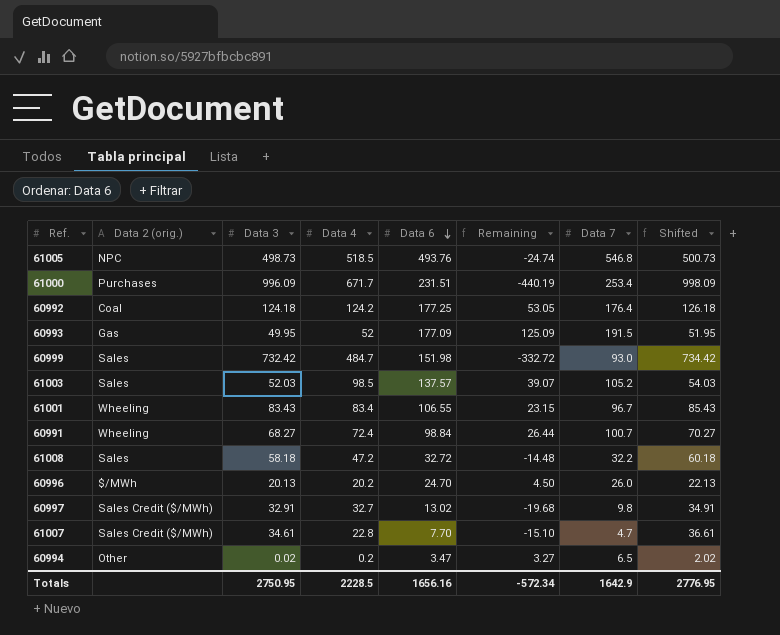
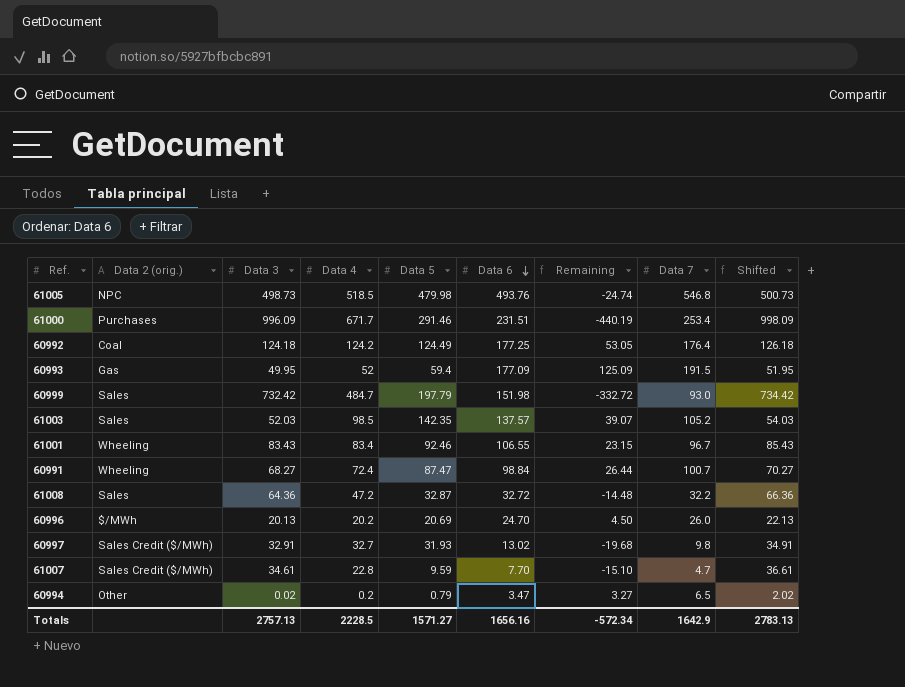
column Data 5 | position: none -> 5
61008 | Data 3: 58.18 -> 64.36
61008 | Shifted: 60.18 -> 66.36
Totals | Data 3: 2750.95 -> 2757.13
Totals | Shifted: 2776.95 -> 2783.13

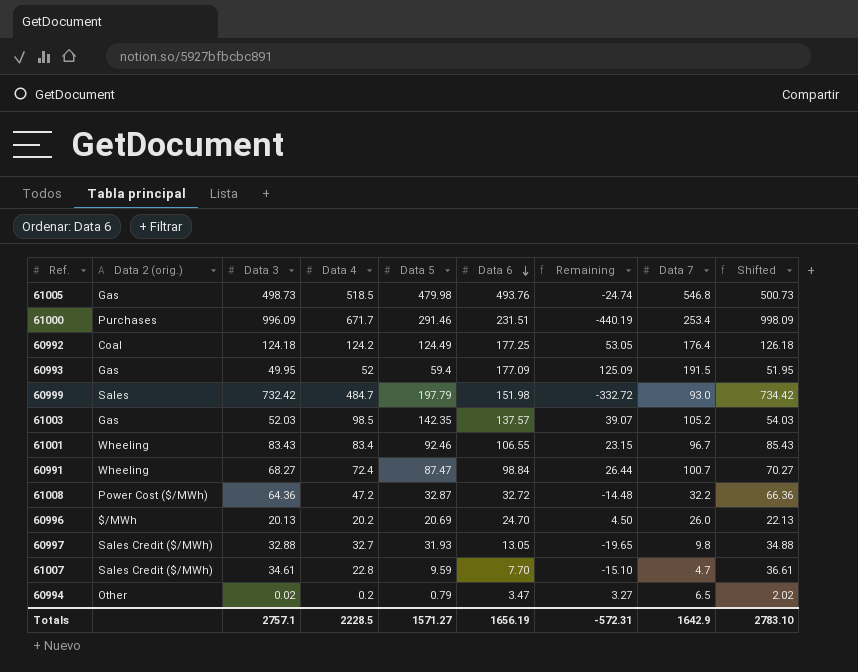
61005 | Data 2 (orig.): NPC -> Gas
61003 | Data 2 (orig.): Sales -> Gas
61008 | Data 2 (orig.): Sales -> Power Cost ($/MWh)
60997 | Data 3: 32.91 -> 32.88
60997 | Data 6: 13.02 -> 13.05
60997 | Remaining: -19.68 -> -19.65
60997 | Shifted: 34.91 -> 34.88
Totals | Data 3: 2757.13 -> 2757.1
Totals | Data 6: 1656.16 -> 1656.19
Totals | Remaining: -572.34 -> -572.31
Totals | Shifted: 2783.13 -> 2783.10

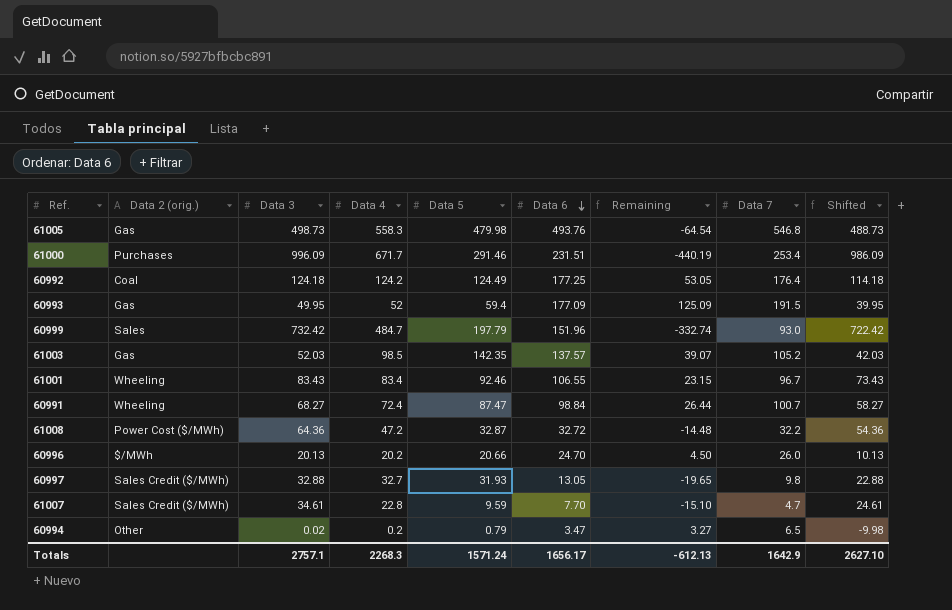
column Shifted | formula: [Data 3] + 2 -> [Data 3] - 10
61005 | Data 4: 518.5 -> 558.3
61005 | Remaining: -24.74 -> -64.54
60999 | Data 6: 151.98 -> 151.96
60999 | Remaining: -332.72 -> -332.74
60996 | Data 5: 20.69 -> 20.66
Totals | Data 4: 2228.5 -> 2268.3
Totals | Data 5: 1571.27 -> 1571.24
Totals | Data 6: 1656.19 -> 1656.17
Totals | Remaining: -572.31 -> -612.13
Totals | Shifted: 2783.10 -> 2627.10

